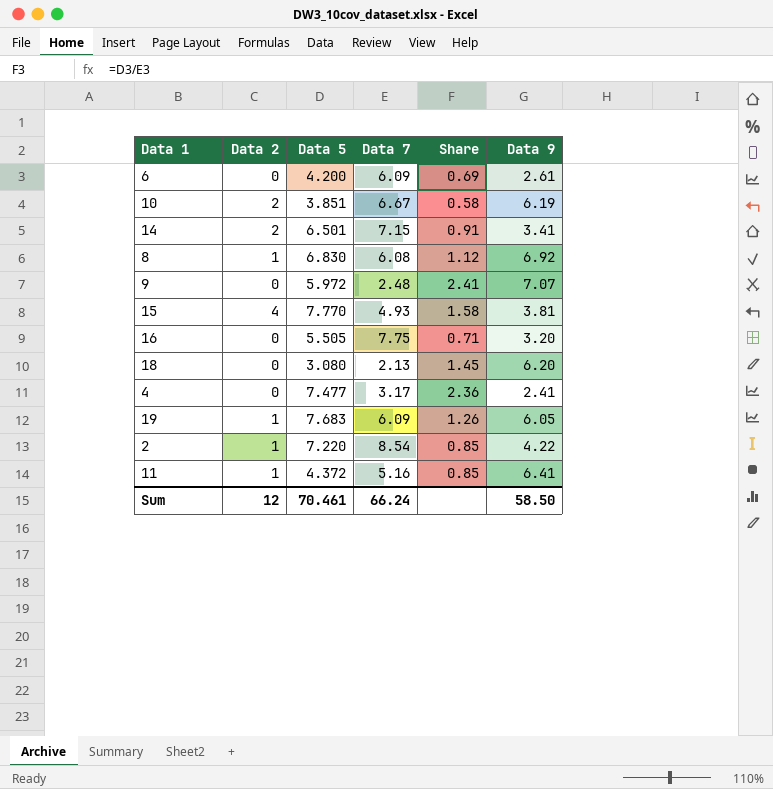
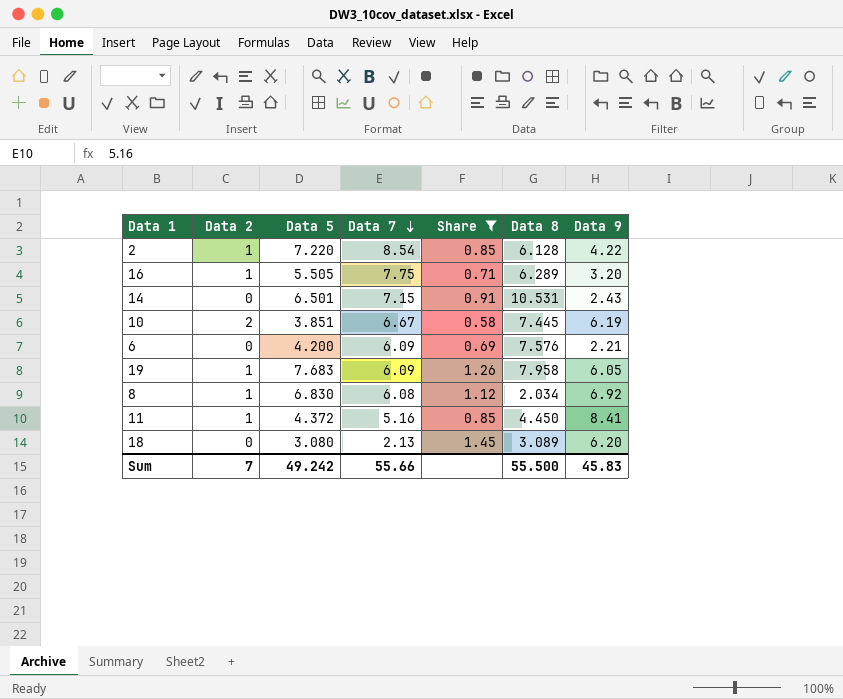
filter: none -> Share <= 1.45
row order: none -> Data 7 descending
column Data 8 | position: none -> 6
16 | Data 2: 0 -> 1
14 | Data 2: 2 -> 0
14 | Data 9: 3.41 -> 2.43
6 | Data 9: 2.61 -> 2.21
11 | Data 9: 6.41 -> 8.41
Sum | Data 2: 12 -> 7
Sum | Data 5: 70.461 -> 49.242
Sum | Data 7: 66.24 -> 55.66
Sum | Data 9: 58.50 -> 45.83

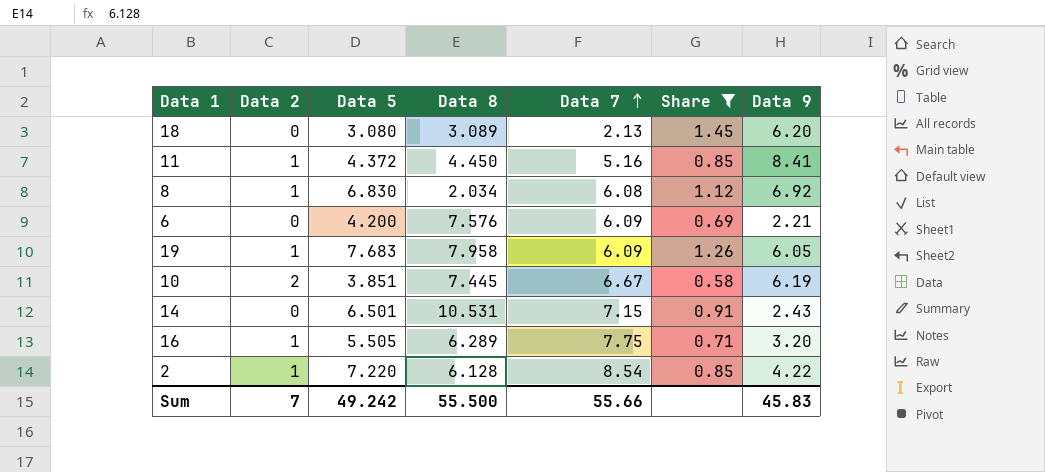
row order: Data 7 descending -> Data 7 ascending
column Data 8 | position: 6 -> 4

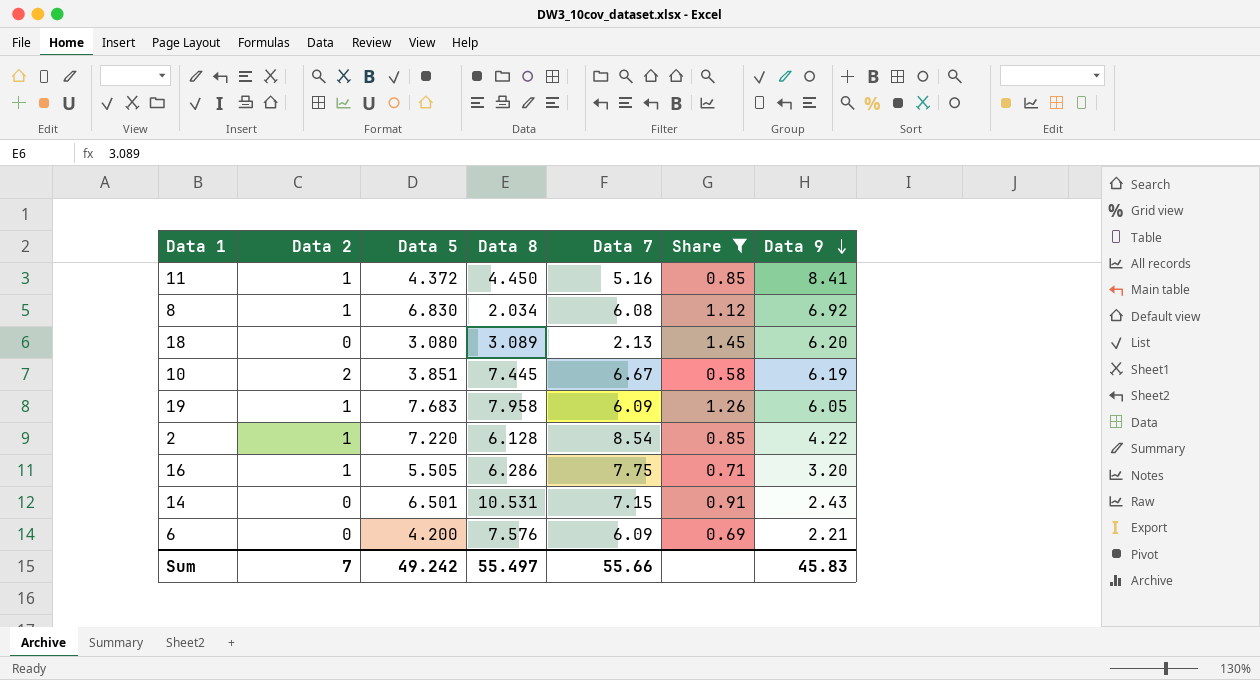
row order: Data 7 ascending -> Data 9 descending
16 | Data 8: 6.289 -> 6.286
Sum | Data 8: 55.500 -> 55.497

